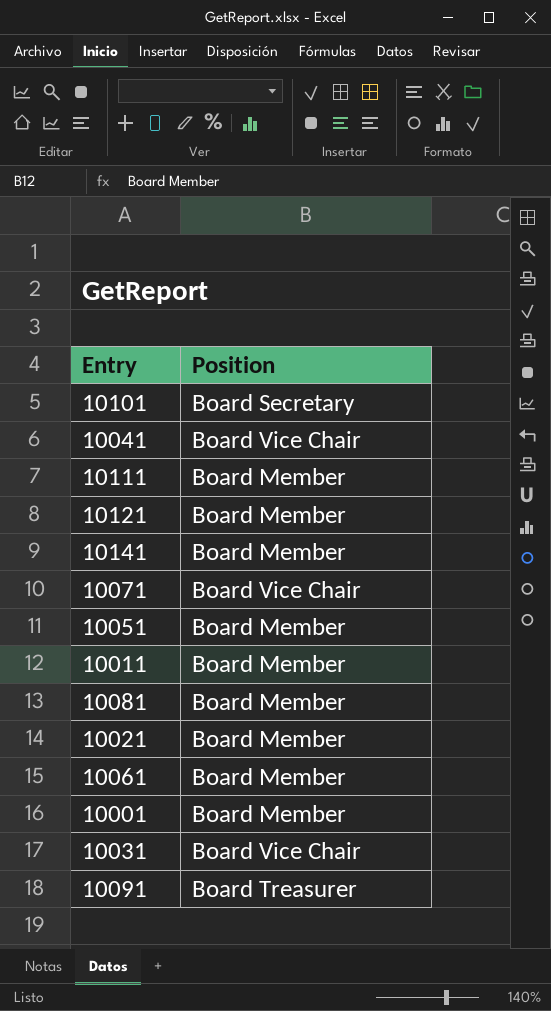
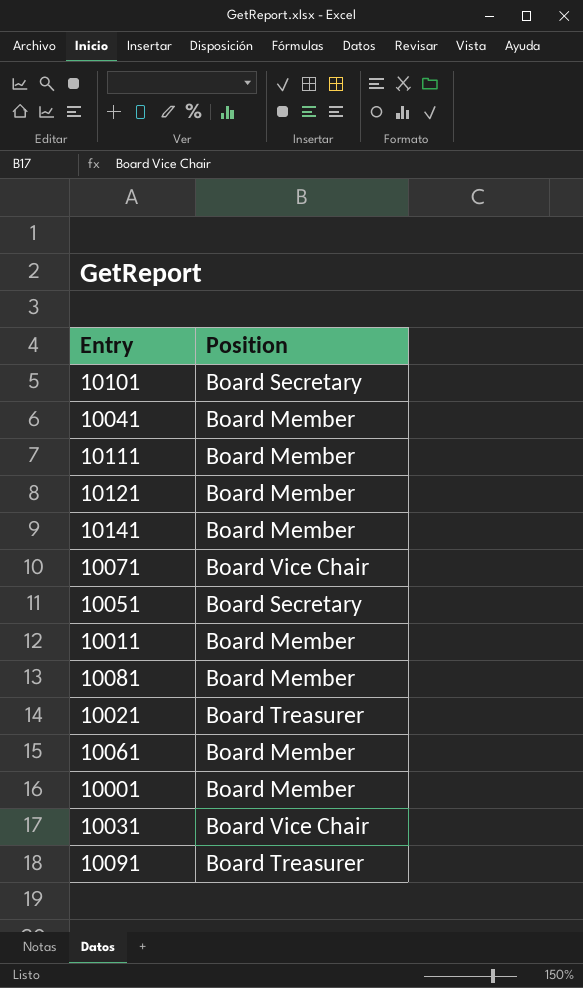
10041 | Position: Board Vice Chair -> Board Member
10051 | Position: Board Member -> Board Secretary
10021 | Position: Board Member -> Board Treasurer

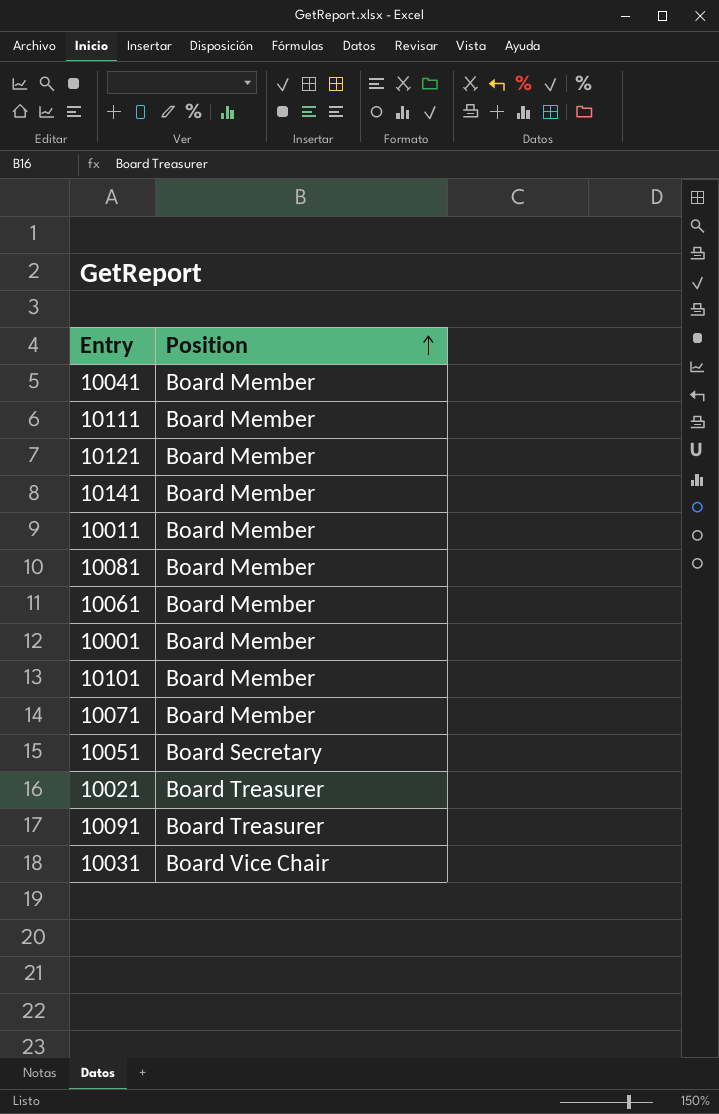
row order: none -> Position ascending
10101 | Position: Board Secretary -> Board Member
10071 | Position: Board Vice Chair -> Board Member

